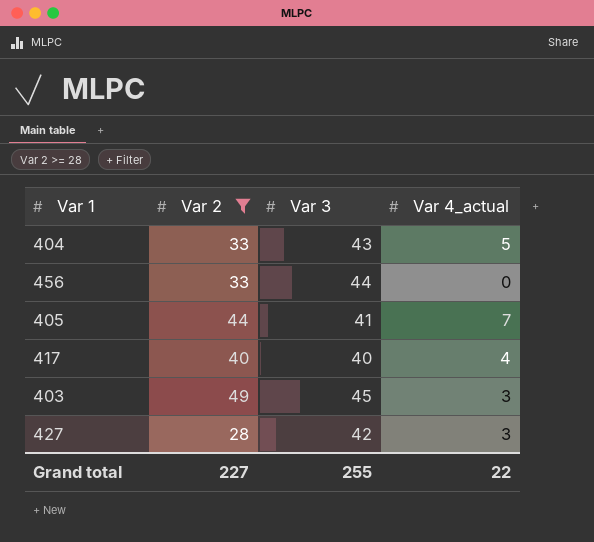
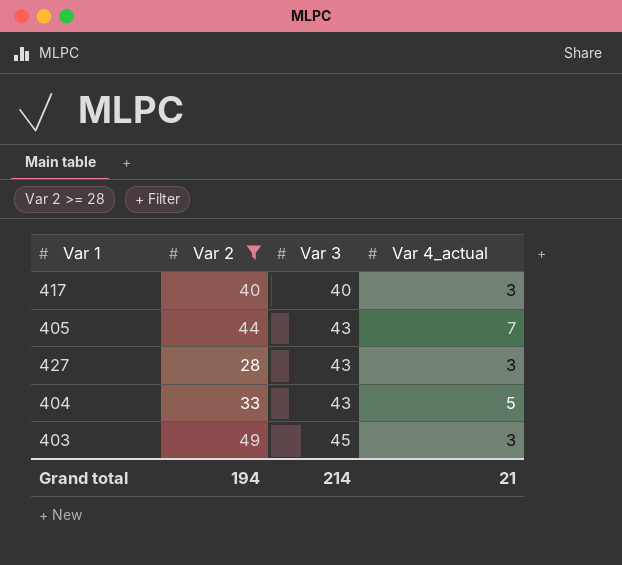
row order: none -> Var 3 ascending
row 456: 33 | 44 | 0 -> none
417 | Var 4_actual: 4 -> 3
405 | Var 3: 41 -> 43
427 | Var 3: 42 -> 43
Grand total | Var 2: 227 -> 194
Grand total | Var 3: 255 -> 214
Grand total | Var 4_actual: 22 -> 21

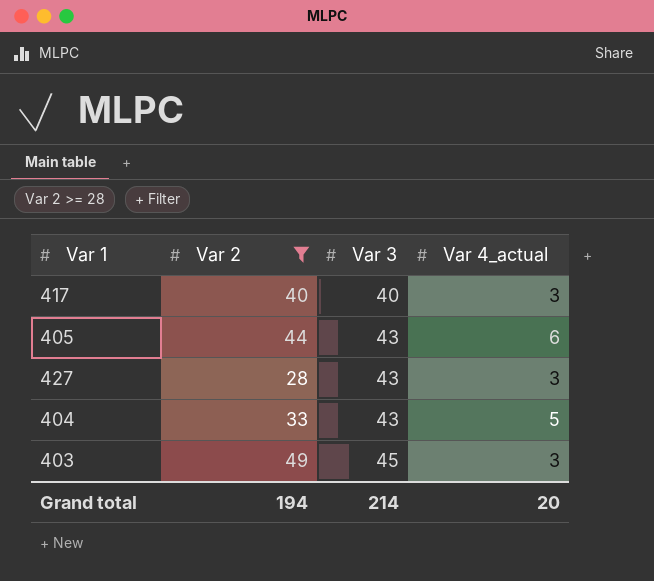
405 | Var 4_actual: 7 -> 6
Grand total | Var 4_actual: 21 -> 20

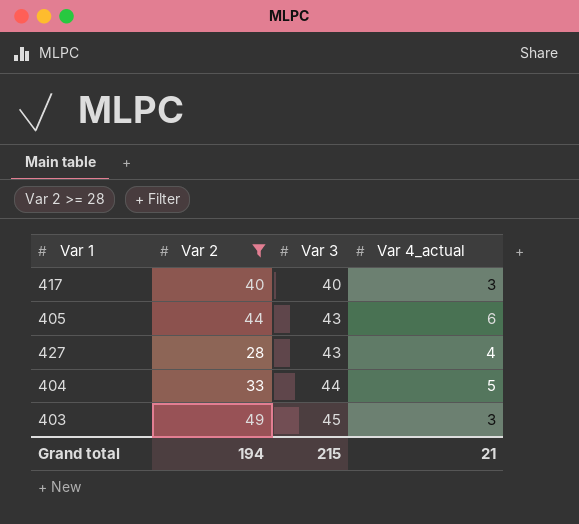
427 | Var 4_actual: 3 -> 4
404 | Var 3: 43 -> 44
Grand total | Var 3: 214 -> 215
Grand total | Var 4_actual: 20 -> 21

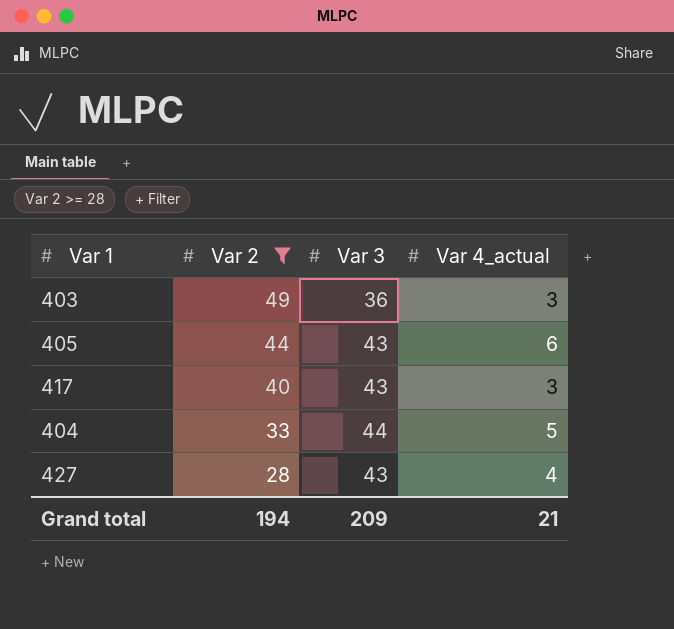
row order: Var 3 ascending -> Var 2 descending
403 | Var 3: 45 -> 36
417 | Var 3: 40 -> 43
Grand total | Var 3: 215 -> 209

